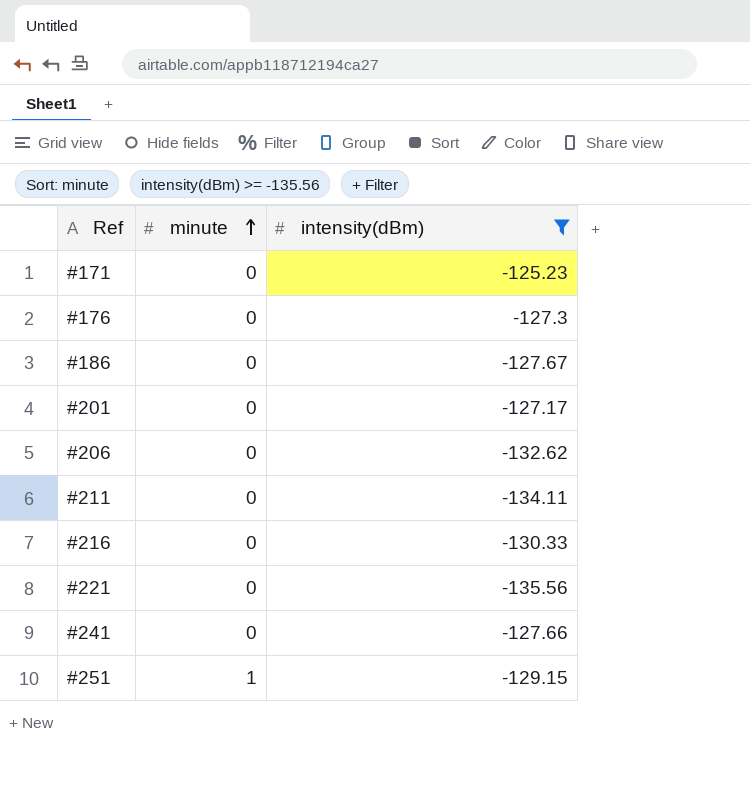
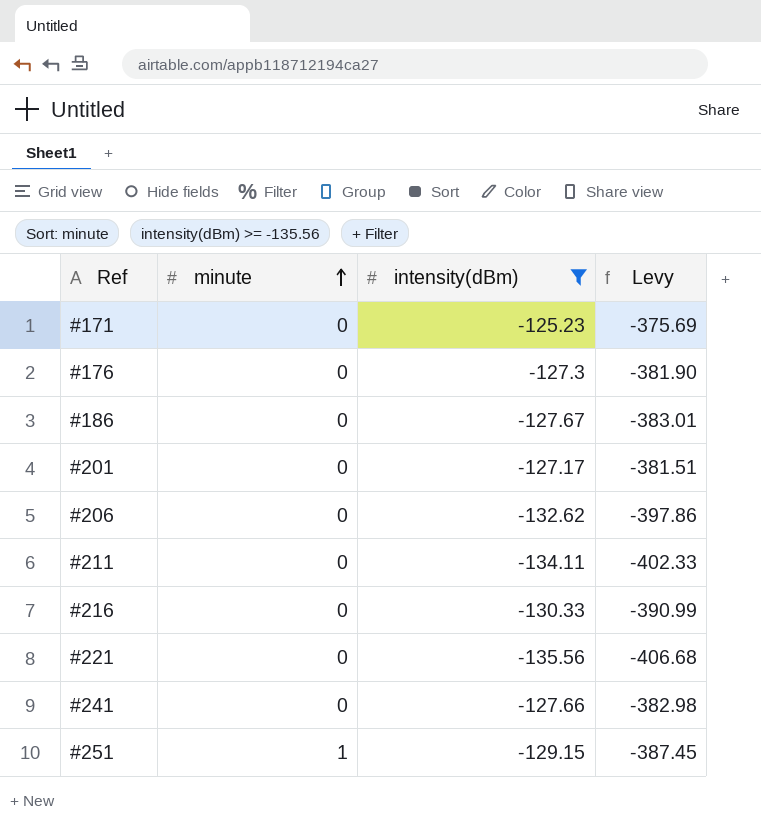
column Levy | formula: none -> [intensity(dBm)] * 3

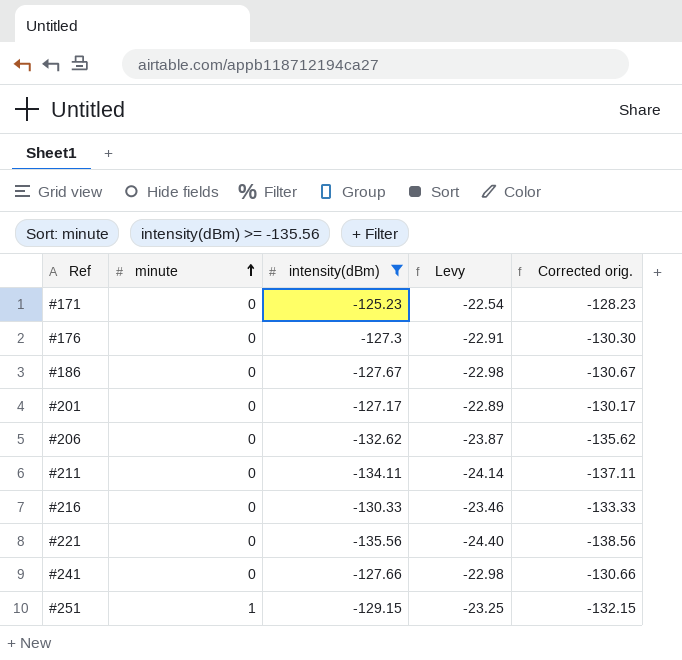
column Levy | formula: [intensity(dBm)] * 3 -> [intensity(dBm)] * 0.18
column Corrected orig. | formula: none -> [intensity(dBm)] - 3

